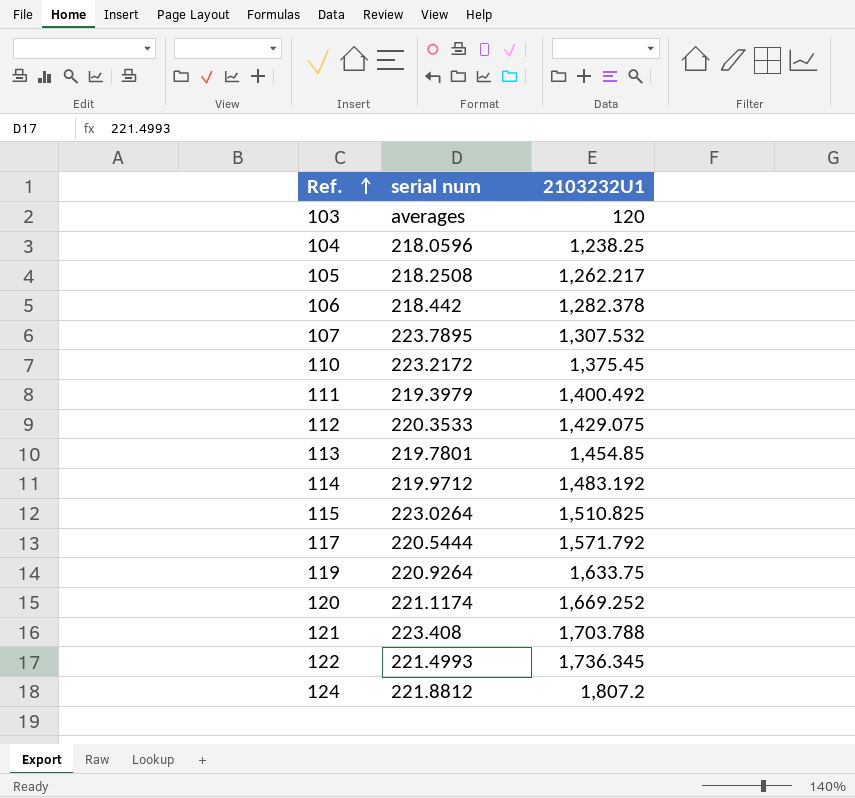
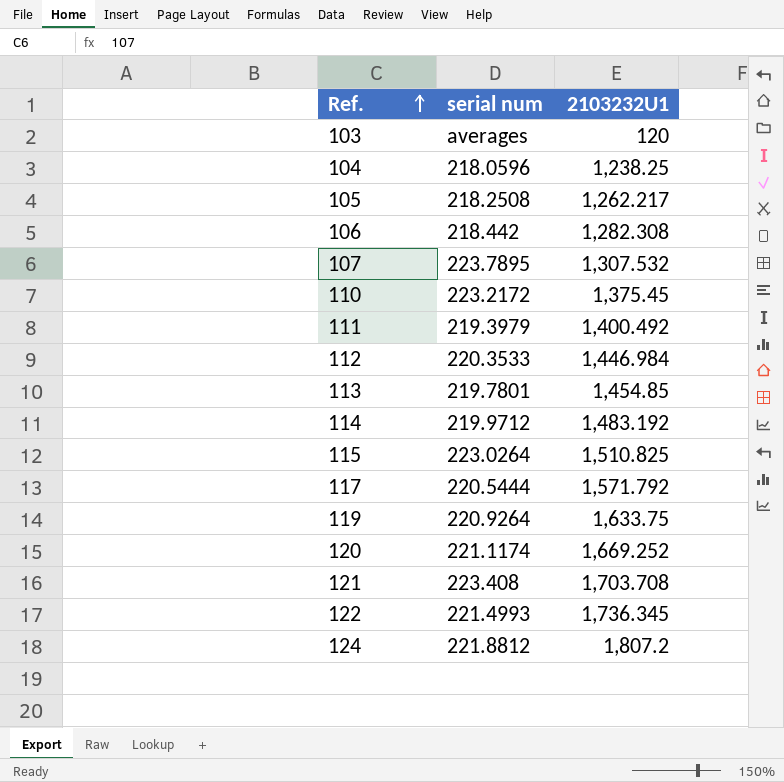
106 | 2103232U1: 1,282.378 -> 1,282.308
112 | 2103232U1: 1,429.075 -> 1,446.984
121 | 2103232U1: 1,703.788 -> 1,703.708

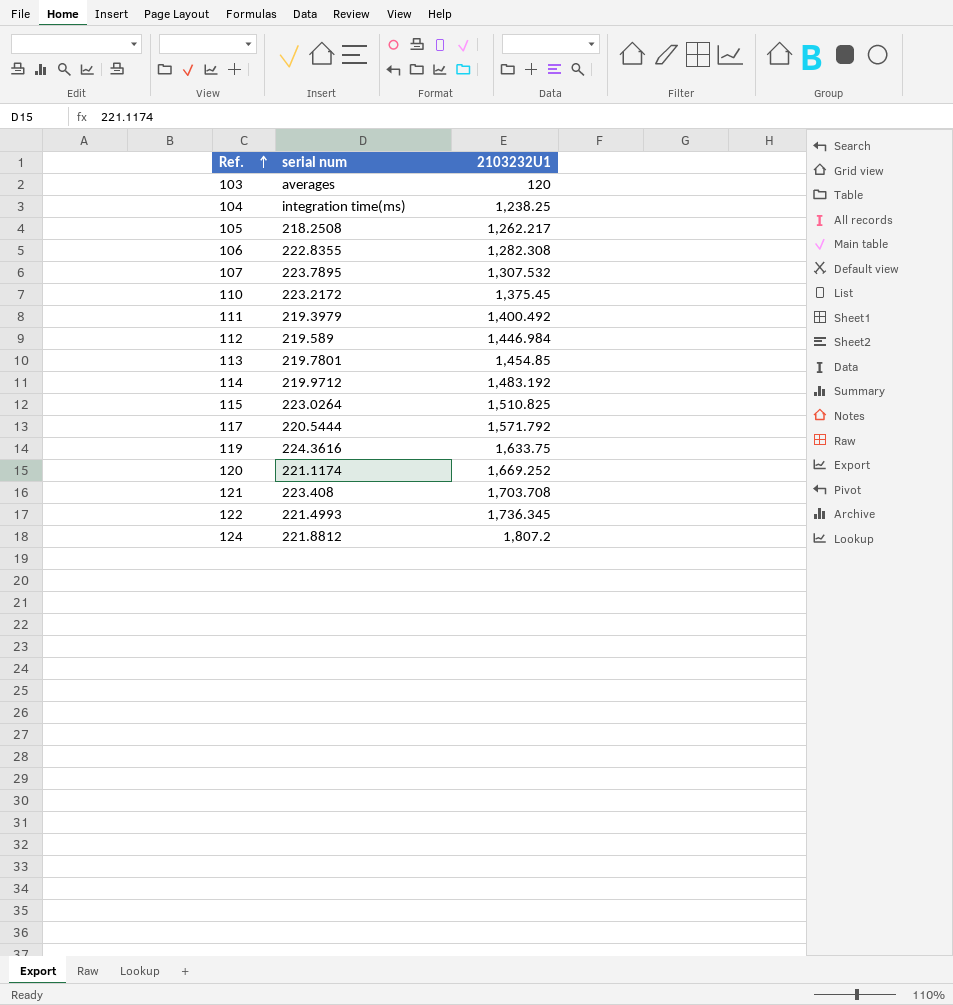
104 | serial num: 218.0596 -> integration time(ms)
106 | serial num: 218.442 -> 222.8355
112 | serial num: 220.3533 -> 219.589
119 | serial num: 220.9264 -> 224.3616

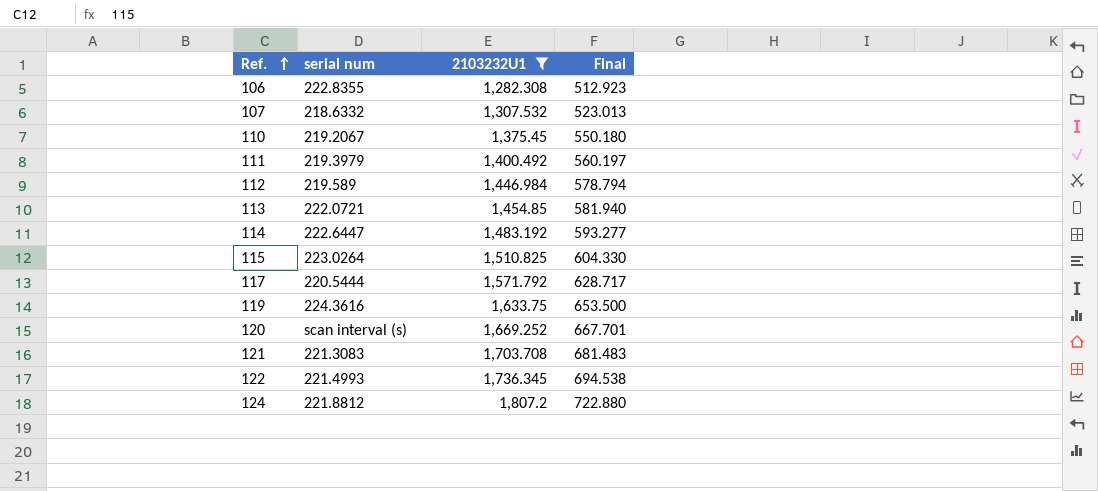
filter: none -> 2103232U1 >= 1,282.308
column Final | formula: none -> [2103232U1] * 0.4
107 | serial num: 223.7895 -> 218.6332
110 | serial num: 223.2172 -> 219.2067
113 | serial num: 219.7801 -> 222.0721
114 | serial num: 219.9712 -> 222.6447
120 | serial num: 221.1174 -> scan interval (s)
121 | serial num: 223.408 -> 221.3083

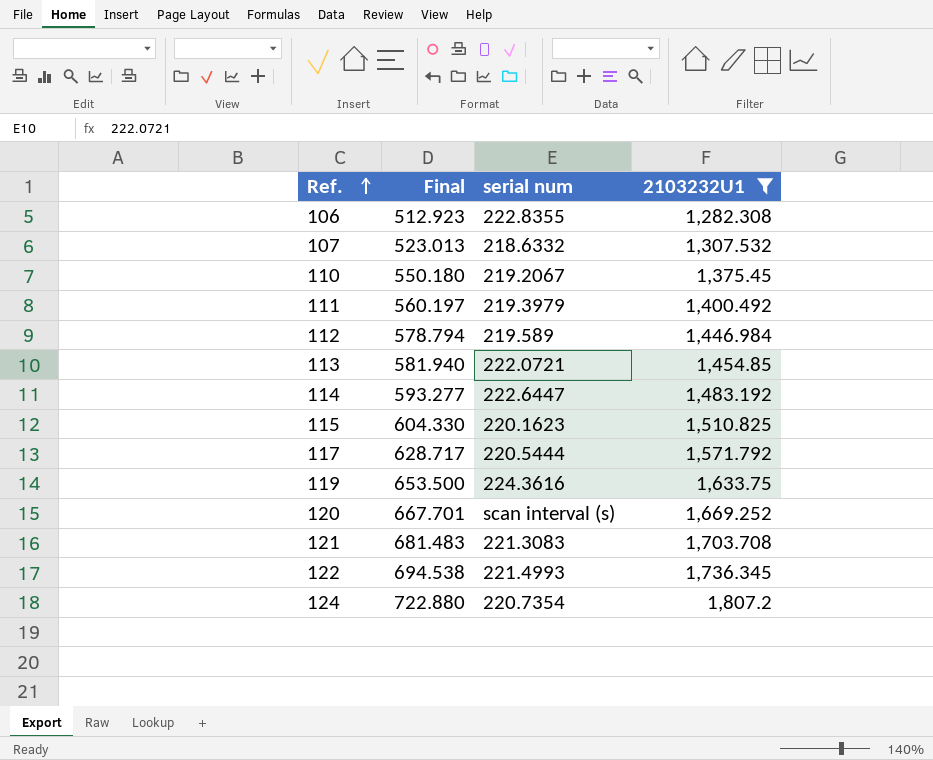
column Final | position: 4 -> 2
115 | serial num: 223.0264 -> 220.1623
124 | serial num: 221.8812 -> 220.7354

